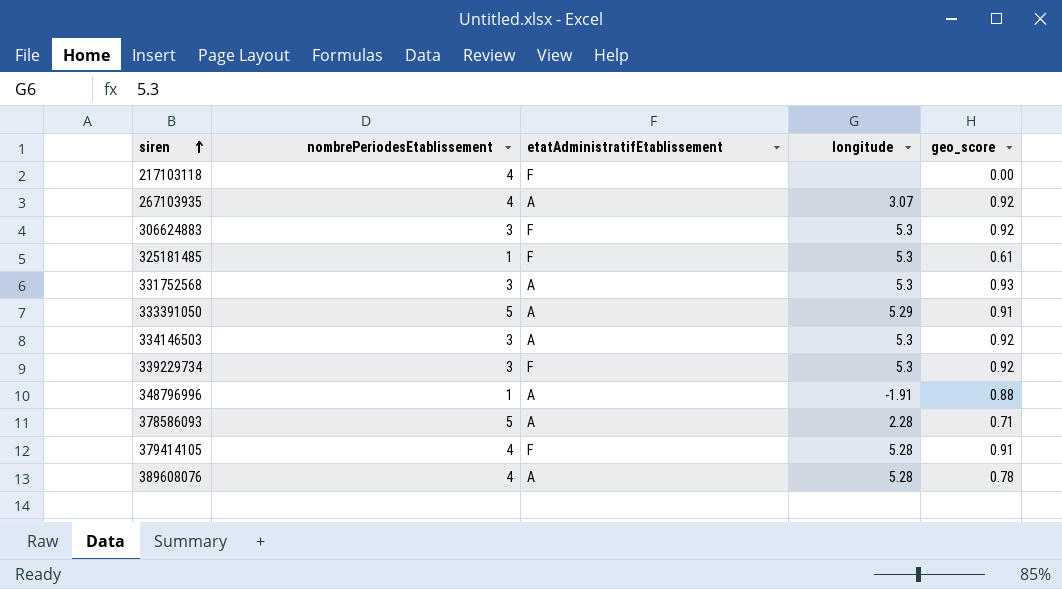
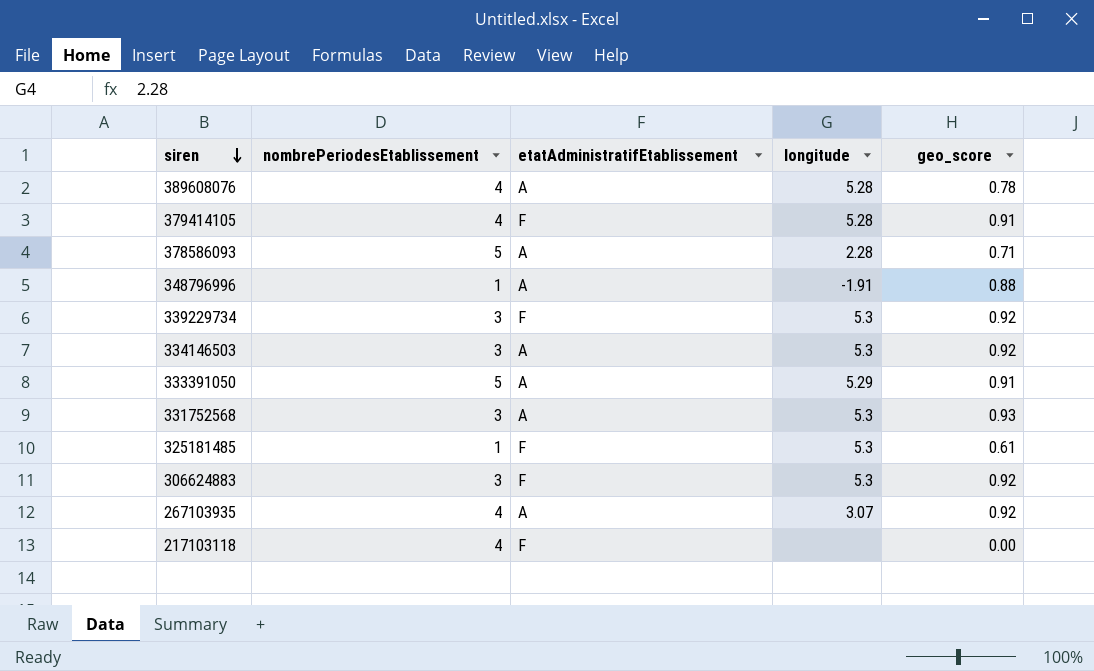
row order: siren ascending -> siren descending

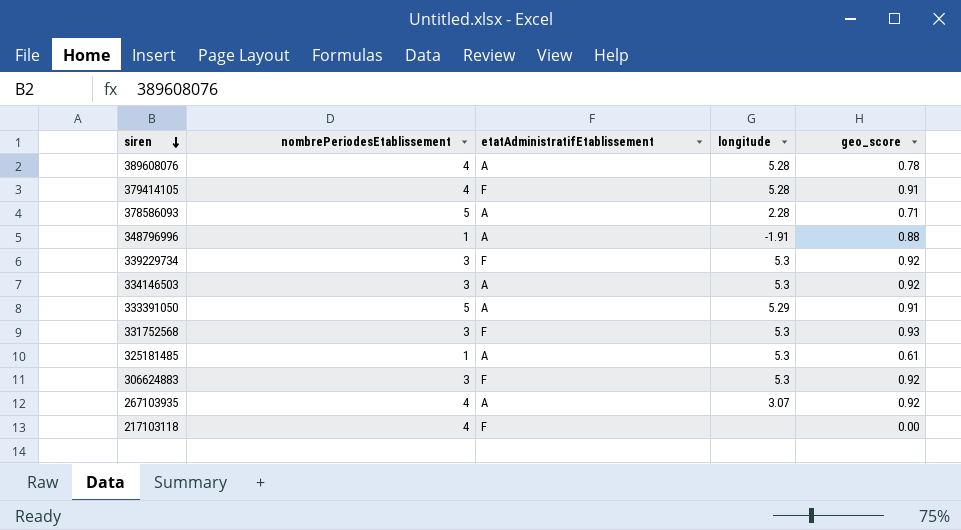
331752568 | etatAdministratifEtablissement: A -> F
325181485 | etatAdministratifEtablissement: F -> A

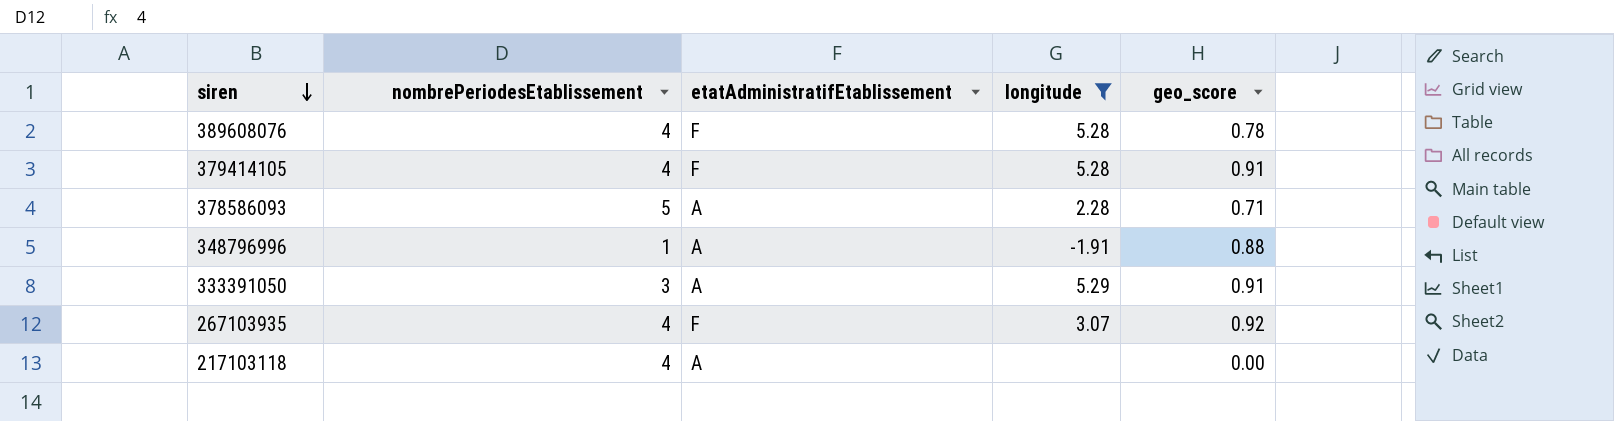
filter: none -> longitude != 5.3
389608076 | etatAdministratifEtablissement: A -> F
333391050 | nombrePeriodesEtablissement: 5 -> 3
267103935 | etatAdministratifEtablissement: A -> F
217103118 | etatAdministratifEtablissement: F -> A

